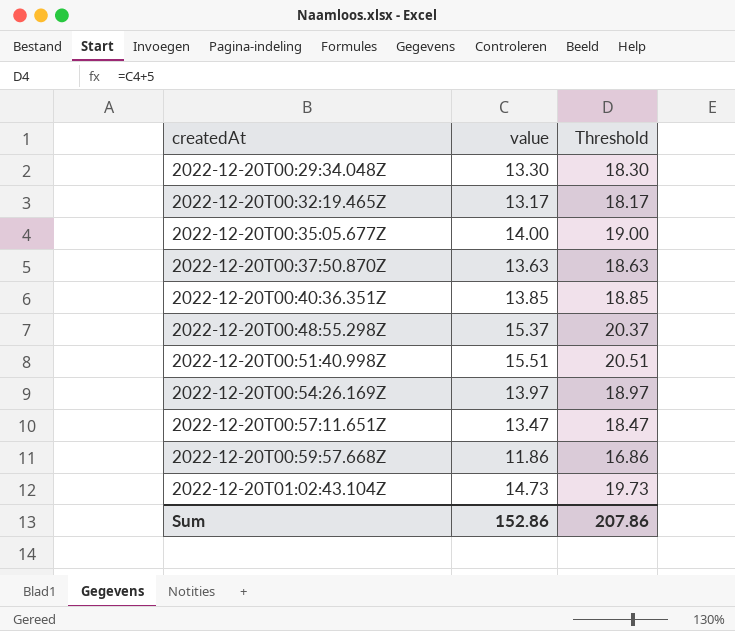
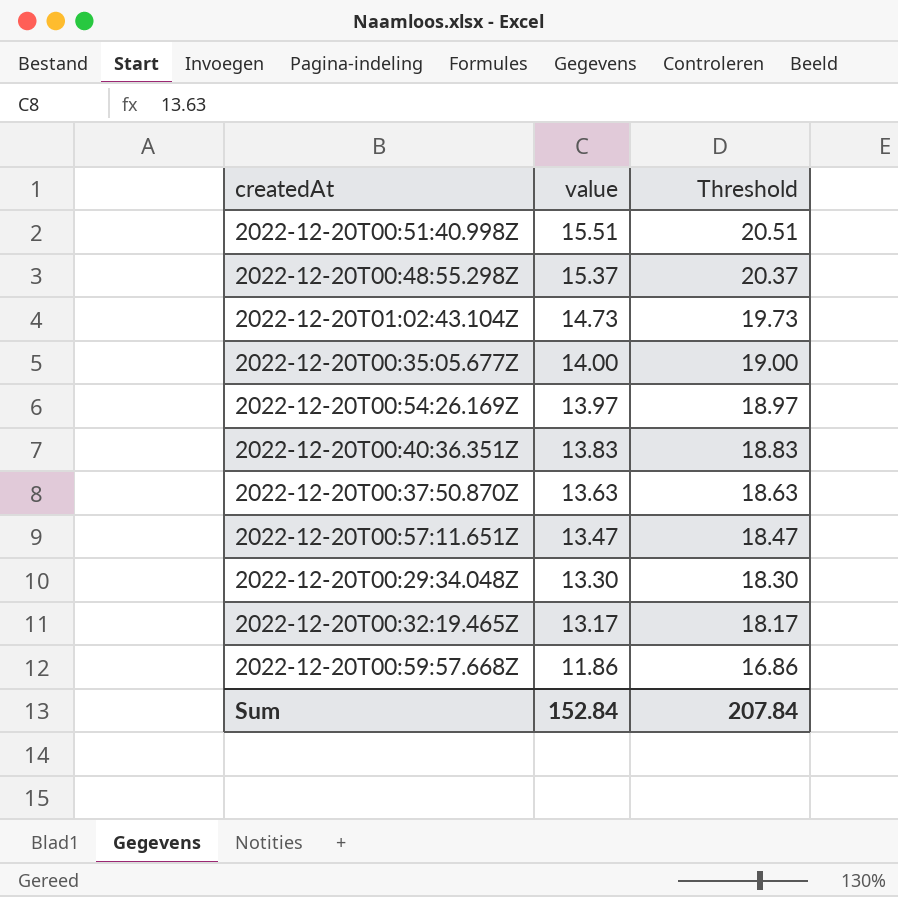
row order: createdAt ascending -> value descending
2022-12-20T00:40:36.351Z | value: 13.85 -> 13.83
2022-12-20T00:40:36.351Z | Threshold: 18.85 -> 18.83
Sum | value: 152.86 -> 152.84
Sum | Threshold: 207.86 -> 207.84

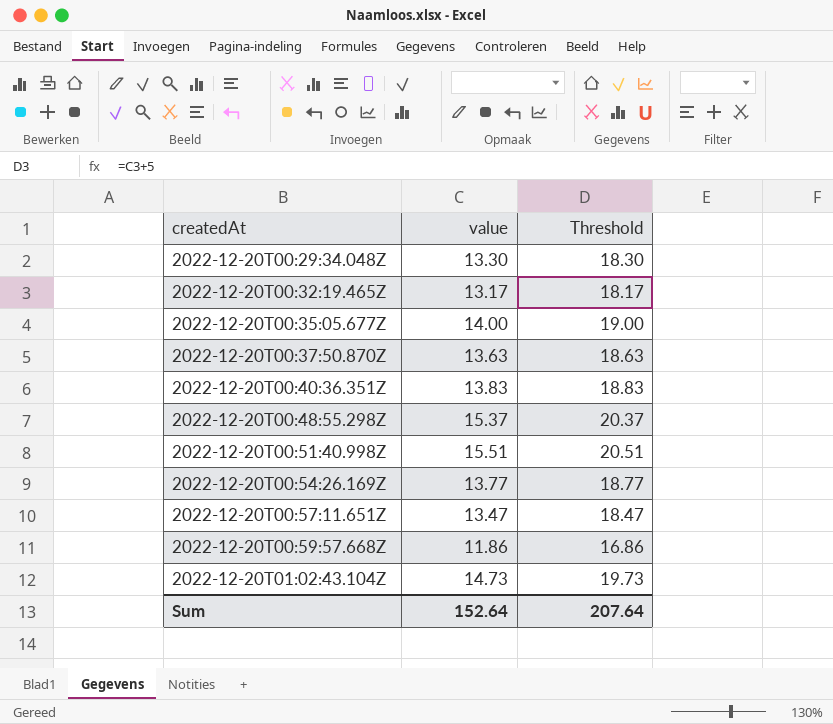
row order: value descending -> createdAt ascending
2022-12-20T00:54:26.169Z | value: 13.97 -> 13.77
2022-12-20T00:54:26.169Z | Threshold: 18.97 -> 18.77
Sum | value: 152.84 -> 152.64
Sum | Threshold: 207.84 -> 207.64

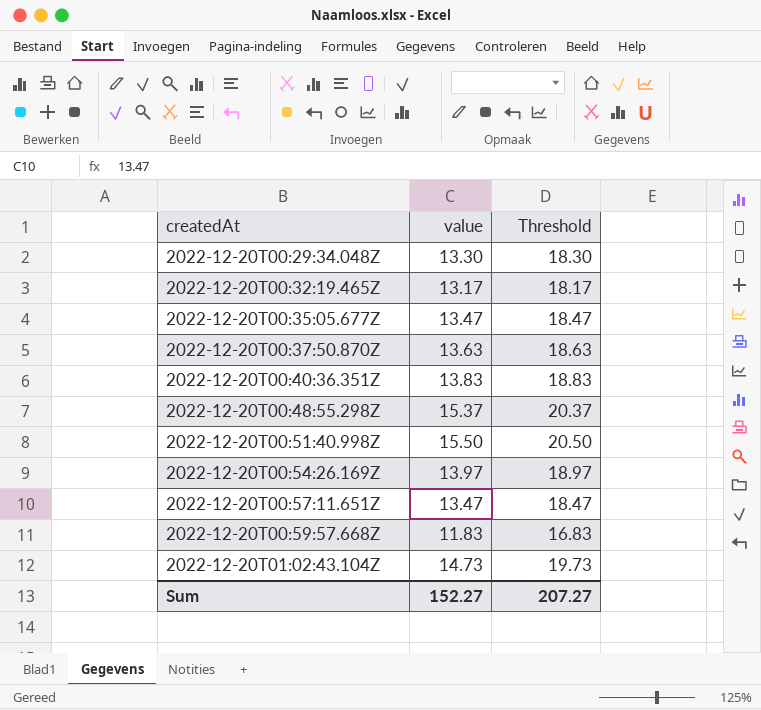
2022-12-20T00:35:05.677Z | value: 14.00 -> 13.47
2022-12-20T00:35:05.677Z | Threshold: 19.00 -> 18.47
2022-12-20T00:51:40.998Z | value: 15.51 -> 15.50
2022-12-20T00:51:40.998Z | Threshold: 20.51 -> 20.50
2022-12-20T00:54:26.169Z | value: 13.77 -> 13.97
2022-12-20T00:54:26.169Z | Threshold: 18.77 -> 18.97
2022-12-20T00:59:57.668Z | value: 11.86 -> 11.83
2022-12-20T00:59:57.668Z | Threshold: 16.86 -> 16.83
Sum | value: 152.64 -> 152.27
Sum | Threshold: 207.64 -> 207.27

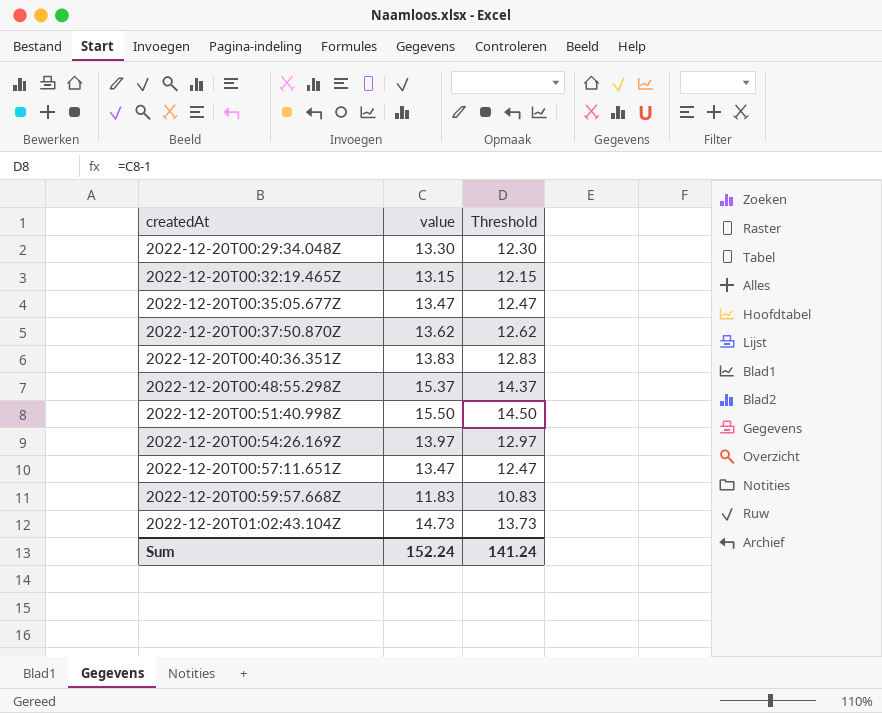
column Threshold | formula: [value] + 5 -> [value] - 1
2022-12-20T00:32:19.465Z | value: 13.17 -> 13.15
2022-12-20T00:37:50.870Z | value: 13.63 -> 13.62
Sum | value: 152.27 -> 152.24
Sum | Threshold: 207.27 -> 141.24

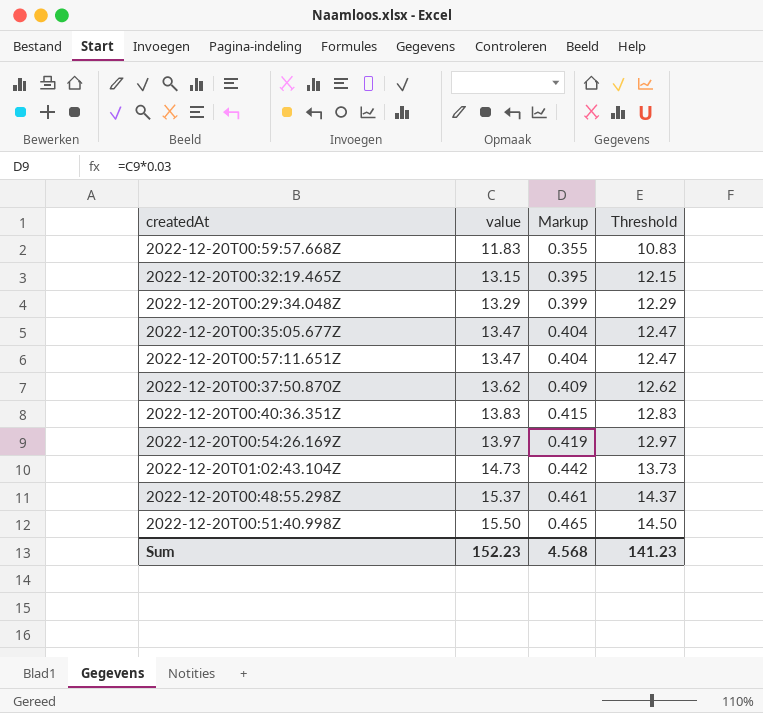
row order: createdAt ascending -> value ascending
column Markup | formula: none -> [value] * 0.03
2022-12-20T00:29:34.048Z | value: 13.30 -> 13.29
2022-12-20T00:29:34.048Z | Threshold: 12.30 -> 12.29
Sum | value: 152.24 -> 152.23
Sum | Threshold: 141.24 -> 141.23

